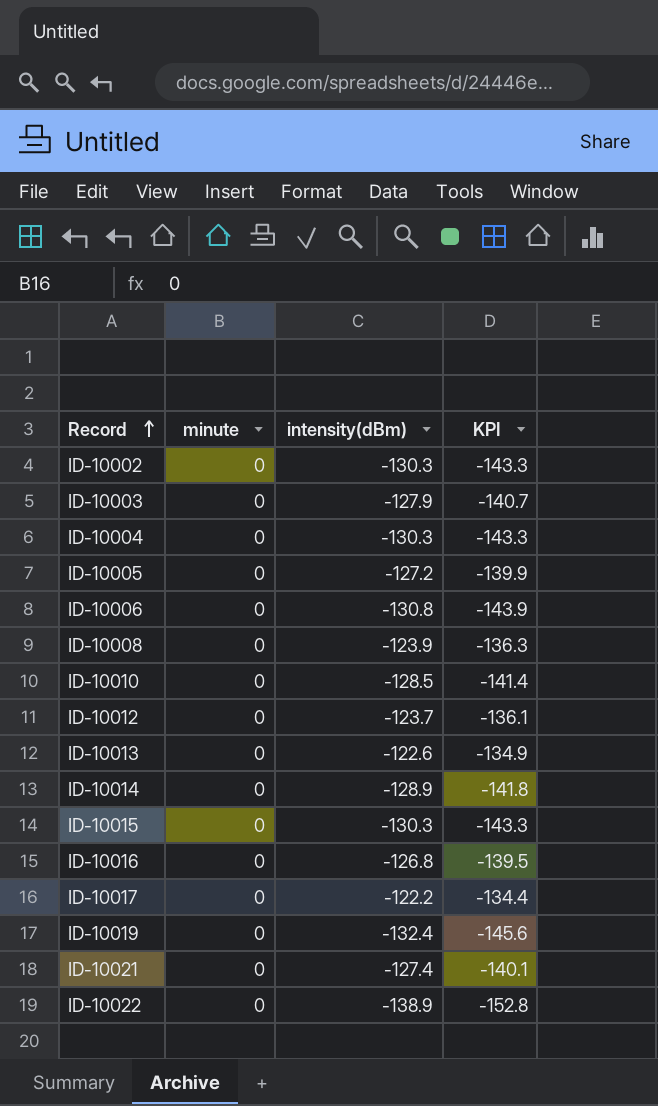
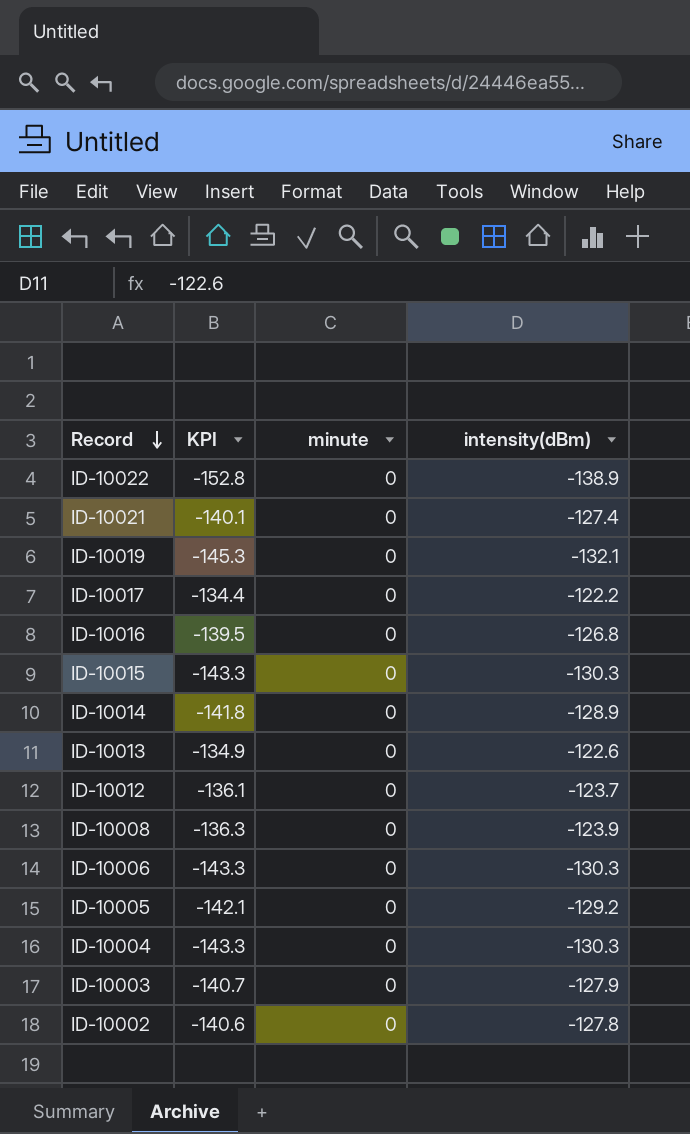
row order: Record ascending -> Record descending
column KPI | position: 4 -> 2
row ID-10010: 0 | -128.5 | -141.4 -> none
ID-10019 | KPI: -145.6 -> -145.3
ID-10019 | intensity(dBm): -132.4 -> -132.1
ID-10006 | KPI: -143.9 -> -143.3
ID-10006 | intensity(dBm): -130.8 -> -130.3
ID-10005 | KPI: -139.9 -> -142.1
ID-10005 | intensity(dBm): -127.2 -> -129.2
ID-10002 | KPI: -143.3 -> -140.6
ID-10002 | intensity(dBm): -130.3 -> -127.8

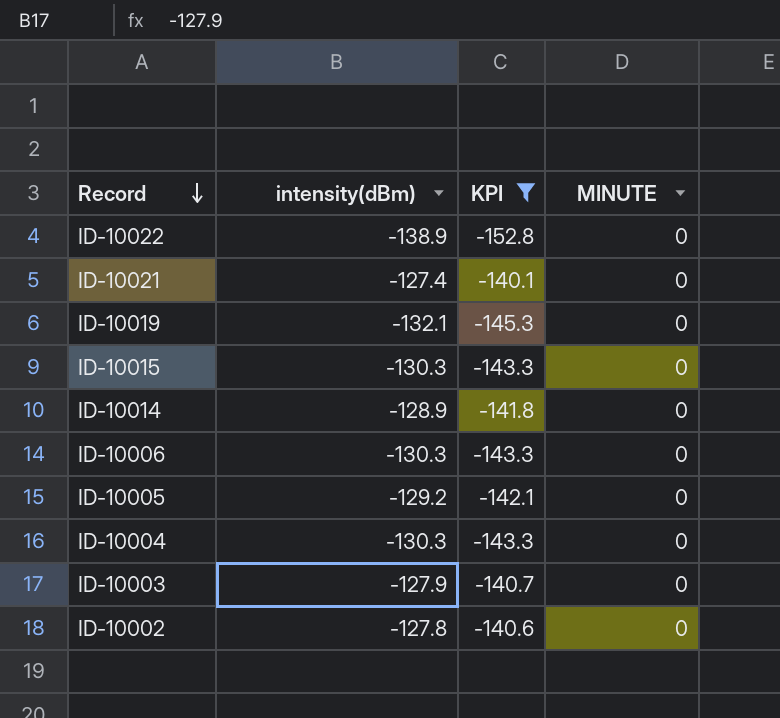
filter: none -> KPI <= -140.1
column intensity(dBm) | position: 4 -> 2
column name: minute -> MINUTE

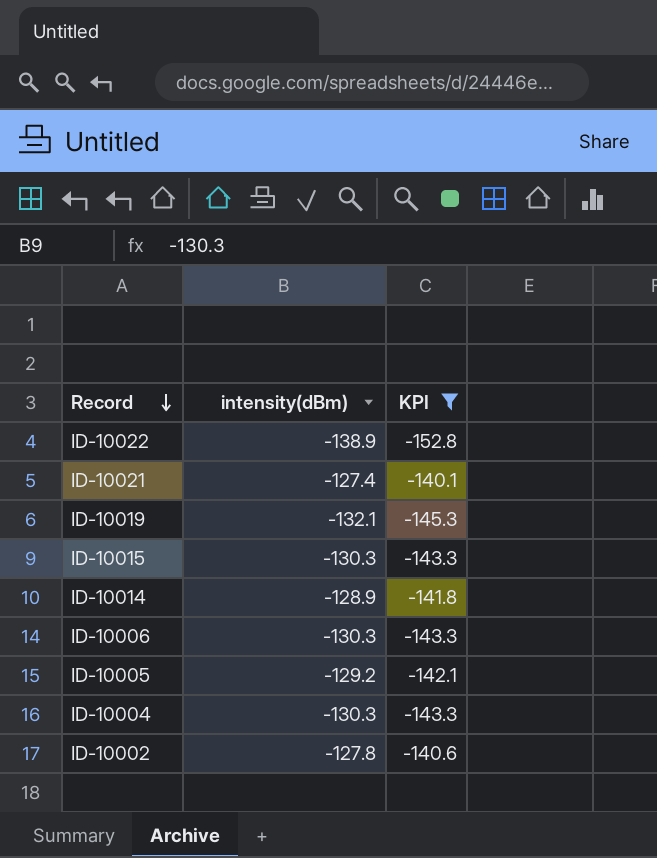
column MINUTE | position: 4 -> none
row ID-10003: -127.9 | -140.7 | 0 -> none

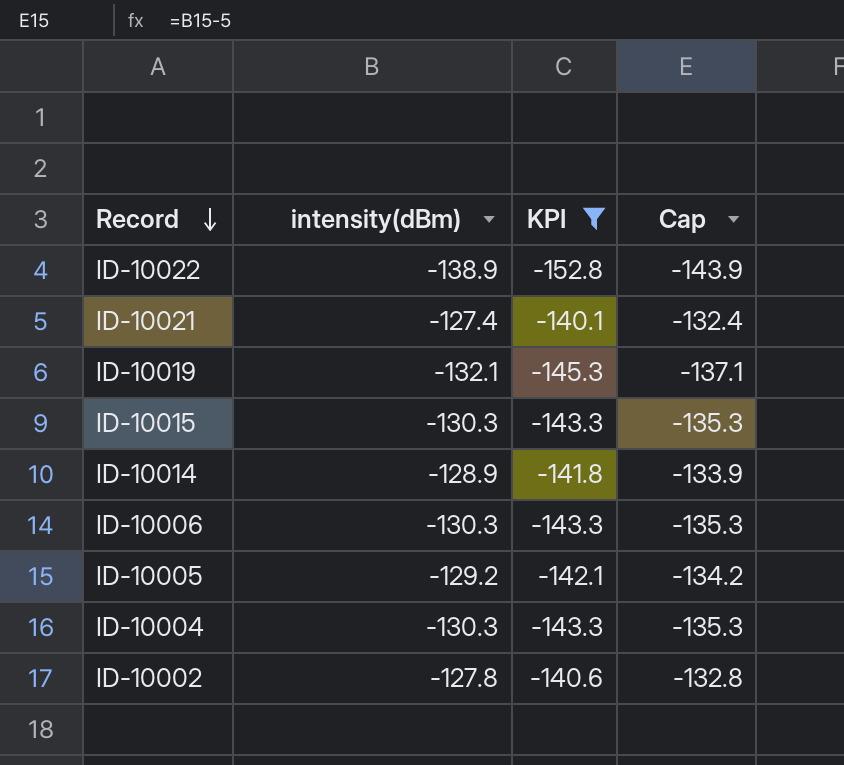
column Cap | formula: none -> [intensity(dBm)] - 5

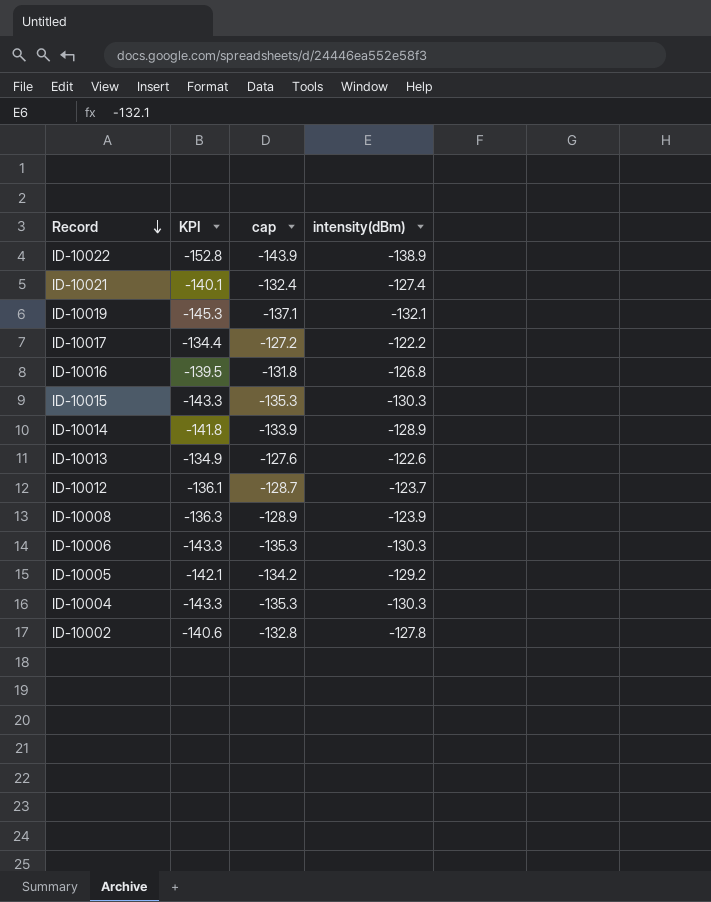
filter: KPI <= -140.1 -> none
column name: Cap -> cap
column intensity(dBm) | position: 2 -> 4

